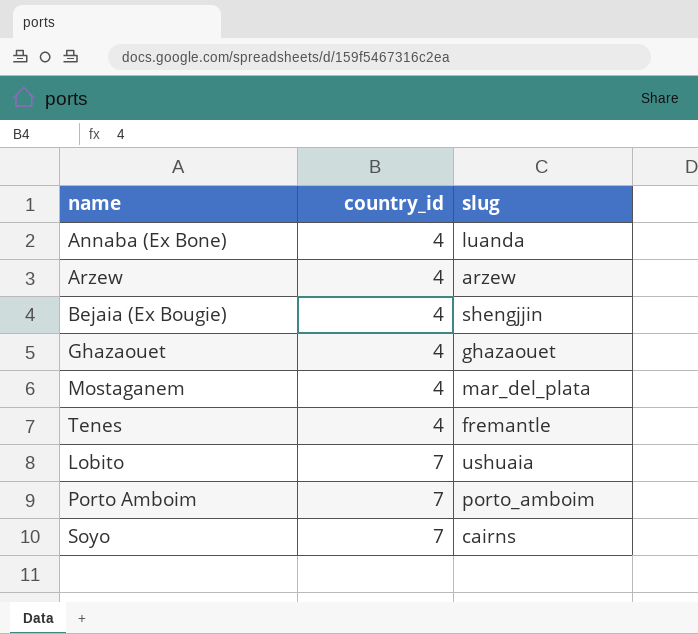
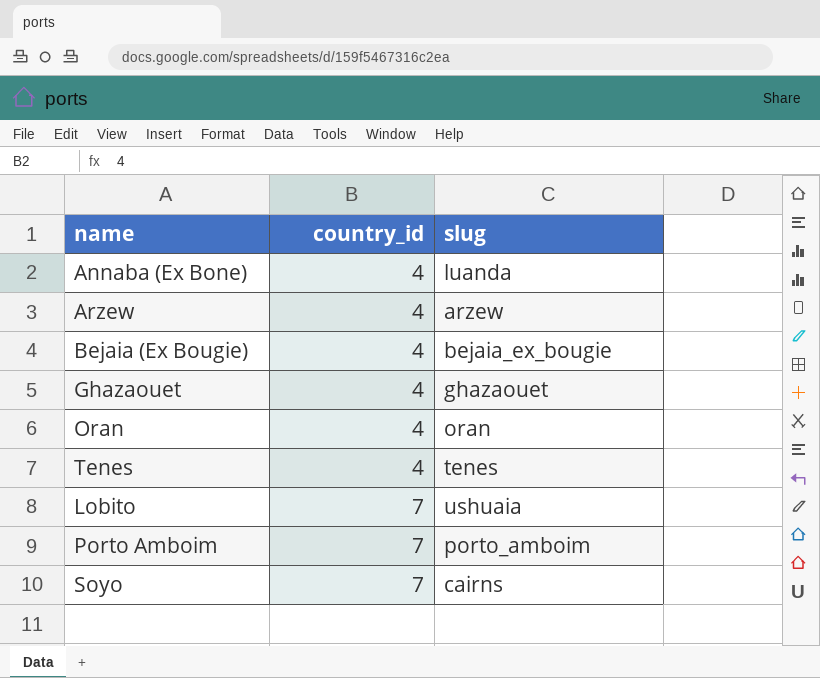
row Mostaganem: 4 | mar_del_plata -> none
Bejaia (Ex Bougie) | slug: shengjjin -> bejaia_ex_bougie
row Oran: none -> 4 | oran
Tenes | slug: fremantle -> tenes

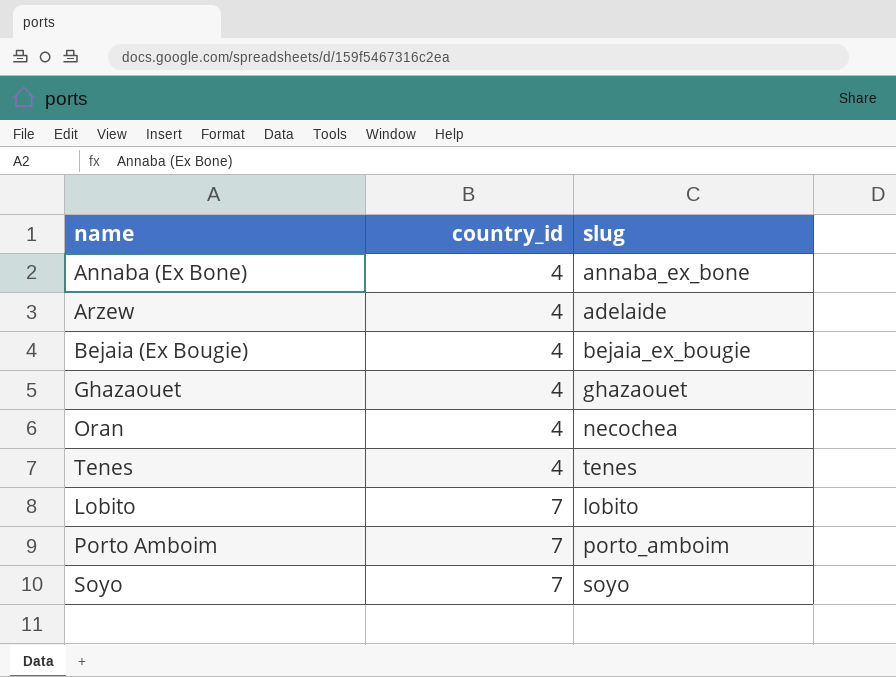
Annaba (Ex Bone) | slug: luanda -> annaba_ex_bone
Arzew | slug: arzew -> adelaide
Oran | slug: oran -> necochea
Lobito | slug: ushuaia -> lobito
Soyo | slug: cairns -> soyo

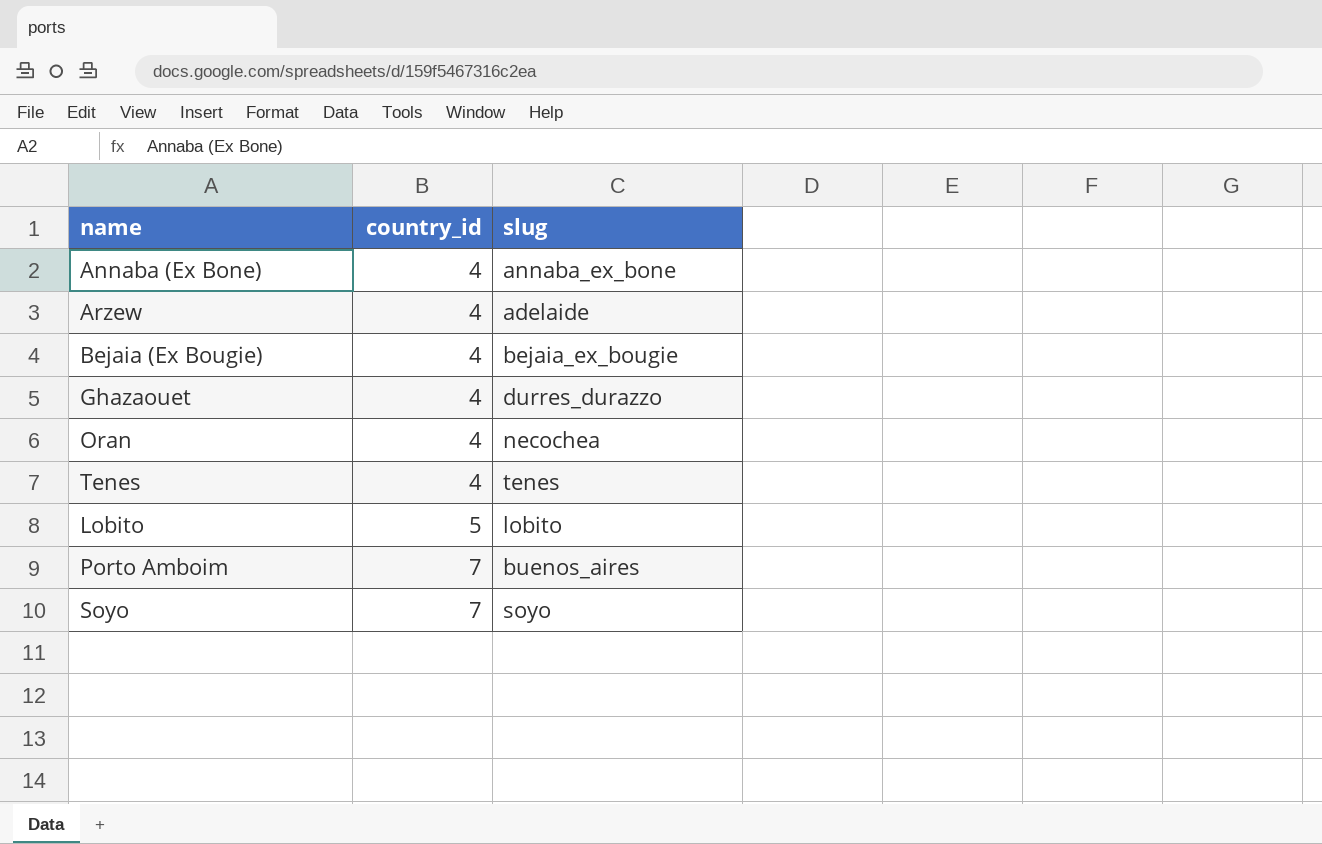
Ghazaouet | slug: ghazaouet -> durres_durazzo
Lobito | country_id: 7 -> 5
Porto Amboim | slug: porto_amboim -> buenos_aires

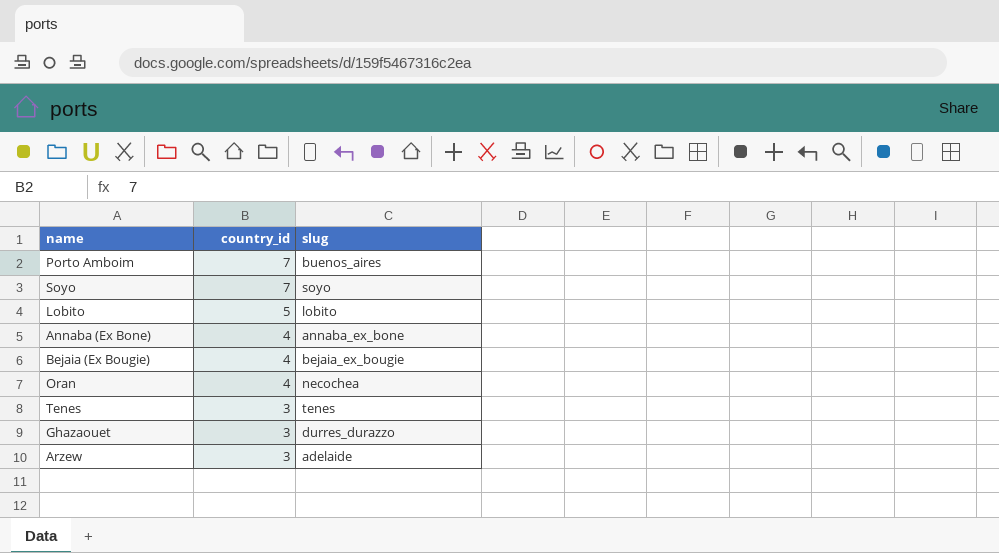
row order: country_id ascending -> country_id descending
Tenes | country_id: 4 -> 3
Ghazaouet | country_id: 4 -> 3
Arzew | country_id: 4 -> 3

